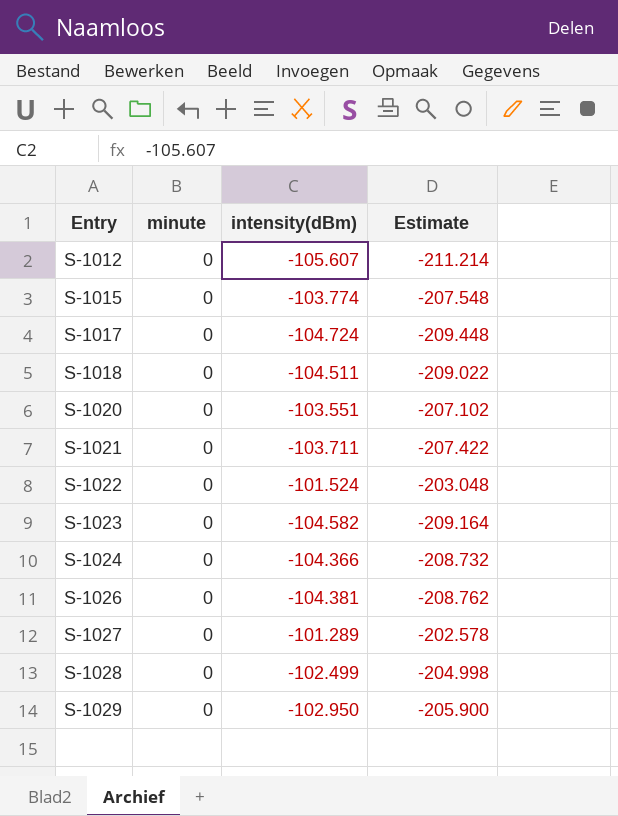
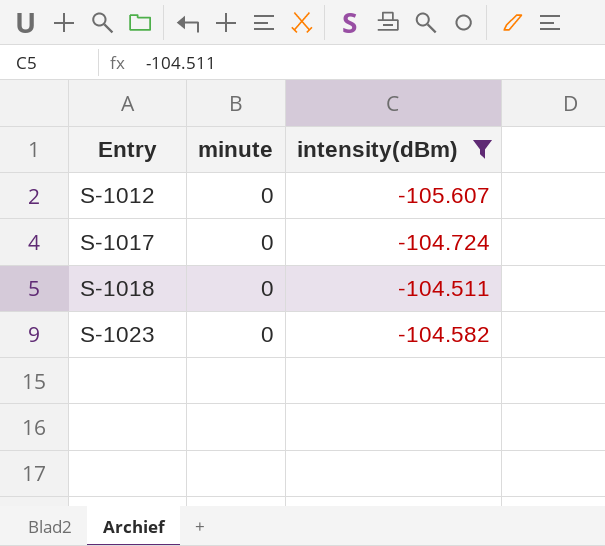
filter: none -> intensity(dBm) <= -104.511
column Estimate | formula: [intensity(dBm)] * 2 -> none

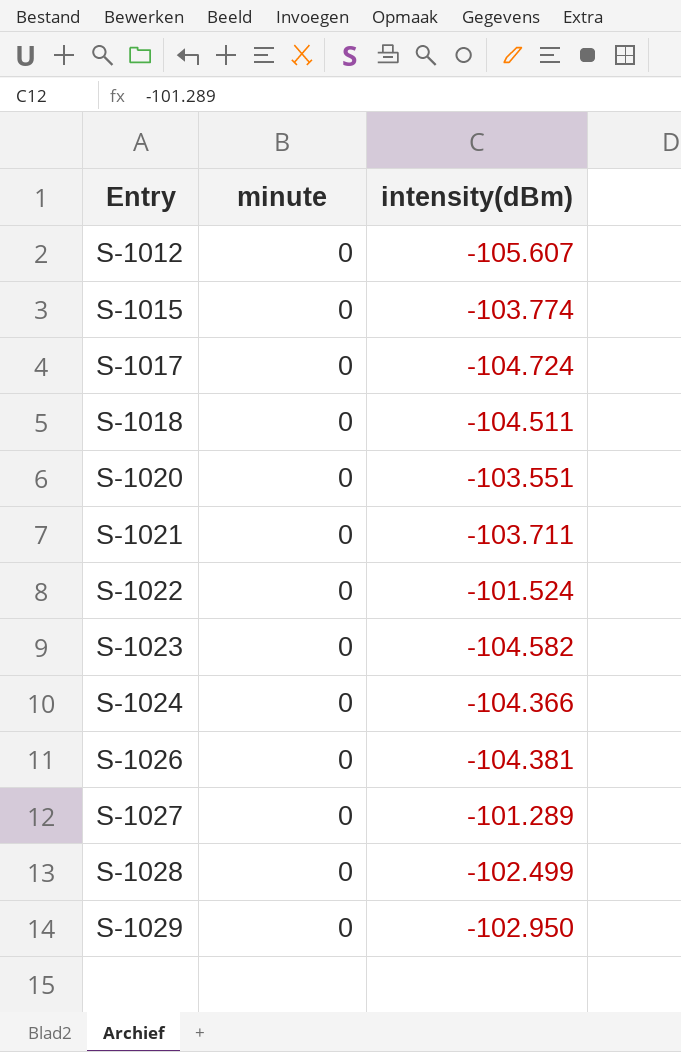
filter: intensity(dBm) <= -104.511 -> none

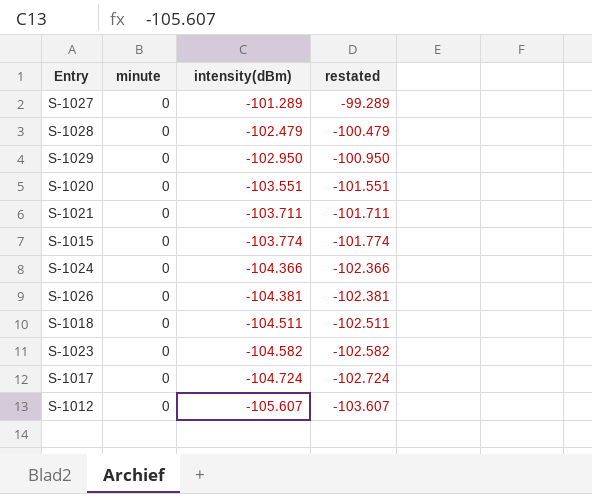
row order: Entry ascending -> intensity(dBm) descending
column restated | formula: none -> [intensity(dBm)] + 2
row S-1022: 0 | -101.524 -> none
S-1028 | intensity(dBm): -102.499 -> -102.479

